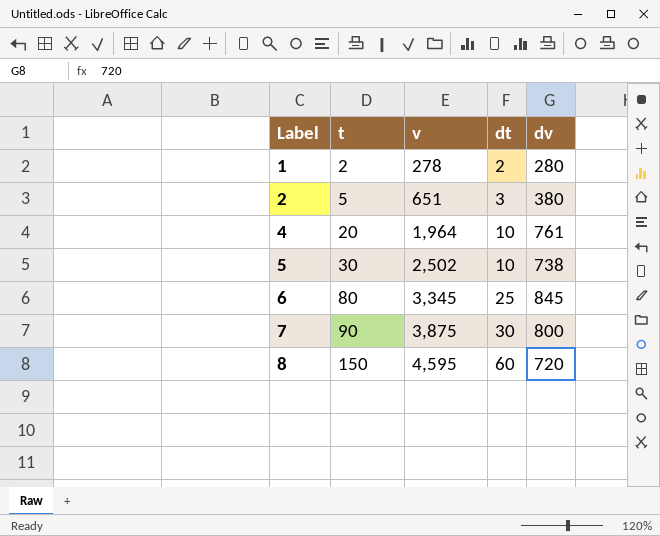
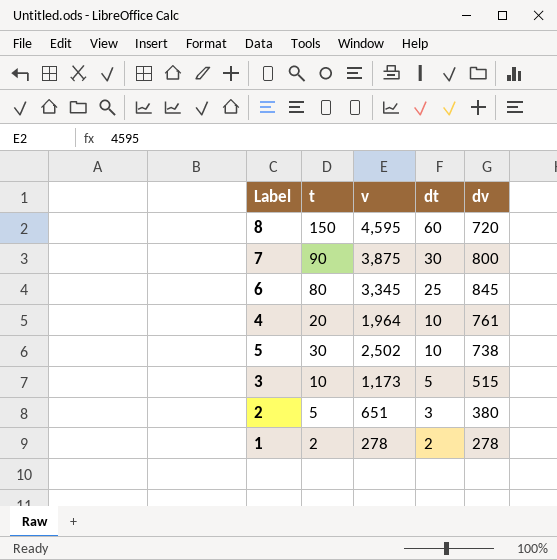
row order: Label ascending -> dt descending
row 3: none -> 10 | 1,173 | 5 | 515
1 | dv: 280 -> 278

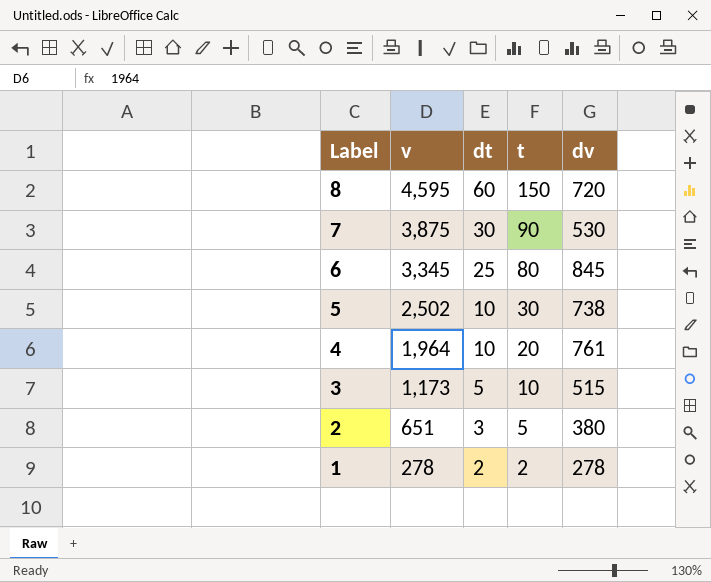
row order: dt descending -> Label descending
column t | position: 2 -> 4
7 | dv: 800 -> 530

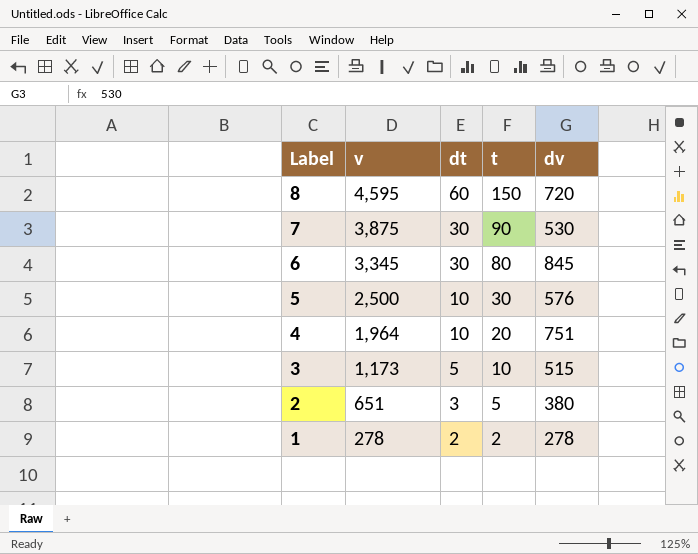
6 | dt: 25 -> 30
5 | v: 2,502 -> 2,500
5 | dv: 738 -> 576
4 | dv: 761 -> 751

